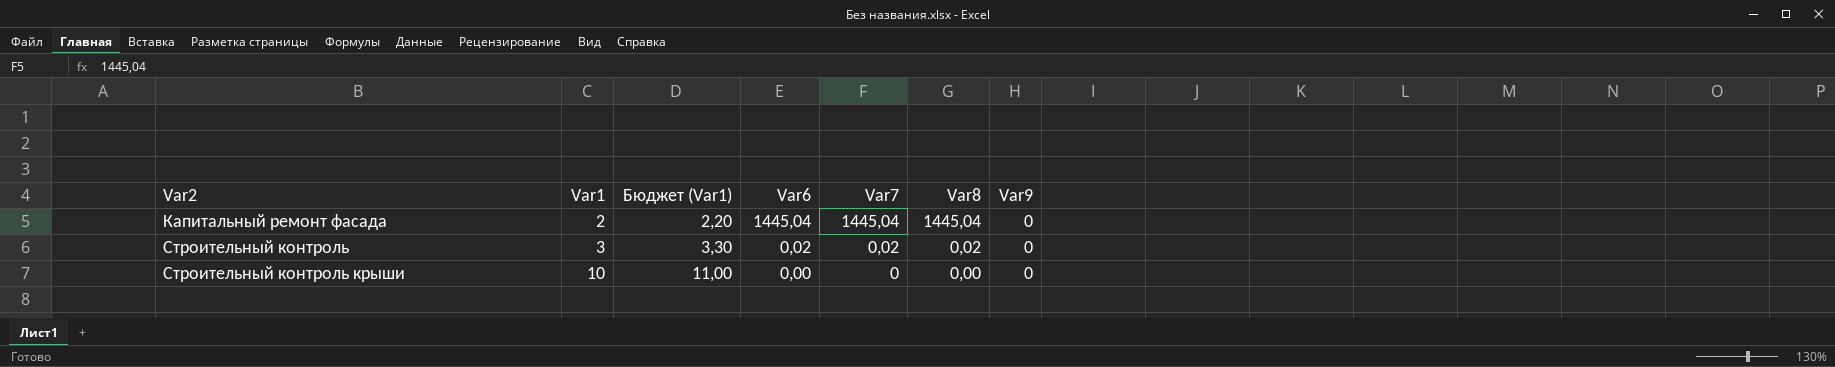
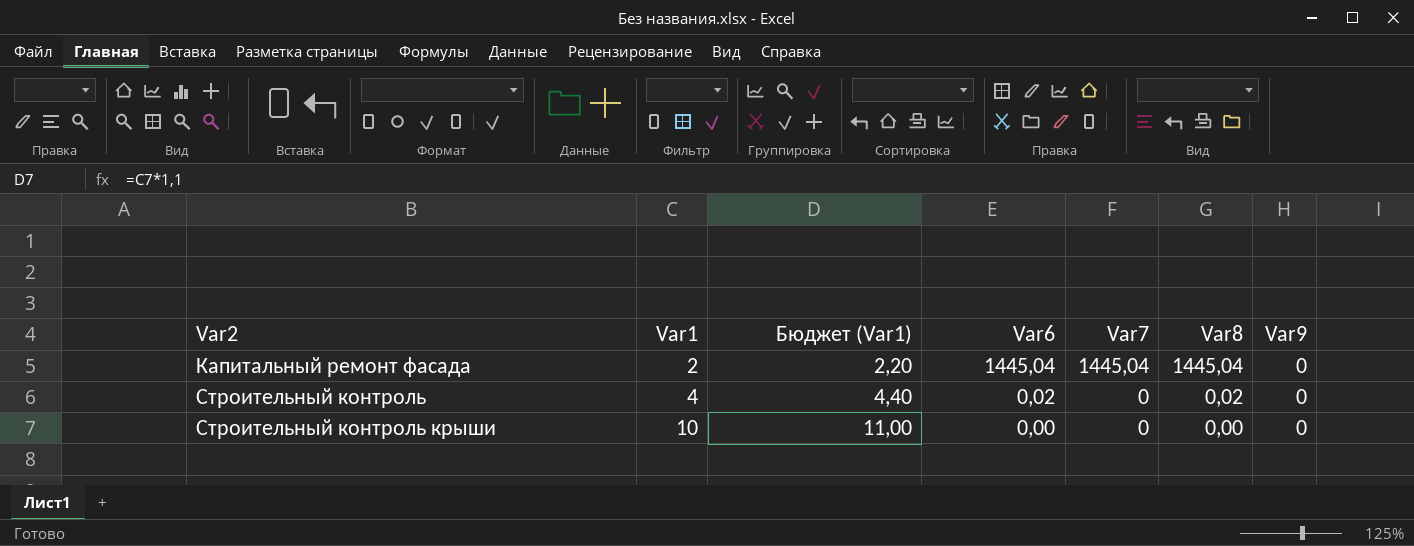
Строительный контроль | Var1: 3 -> 4
Строительный контроль | Бюджет (Var1): 3,30 -> 4,40
Строительный контроль | Var7: 0,02 -> 0

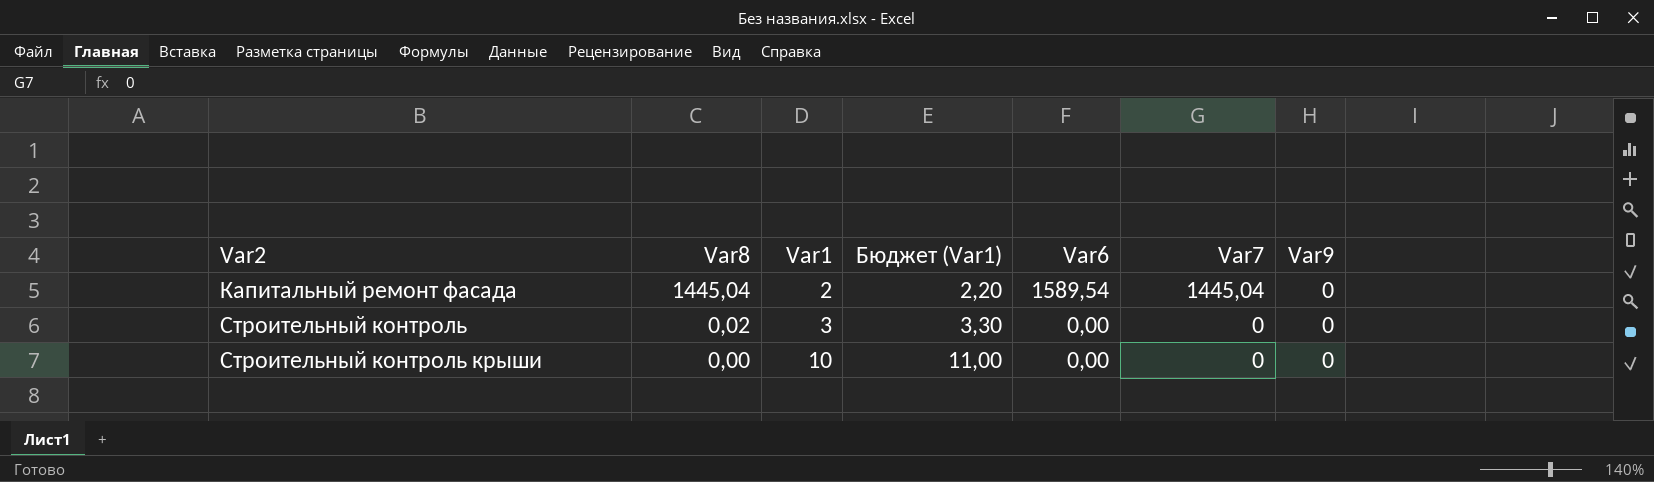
column Var8 | position: 6 -> 2
Капитальный ремонт фасада | Var6: 1445,04 -> 1589,54
Строительный контроль | Var1: 4 -> 3
Строительный контроль | Бюджет (Var1): 4,40 -> 3,30
Строительный контроль | Var6: 0,02 -> 0,00

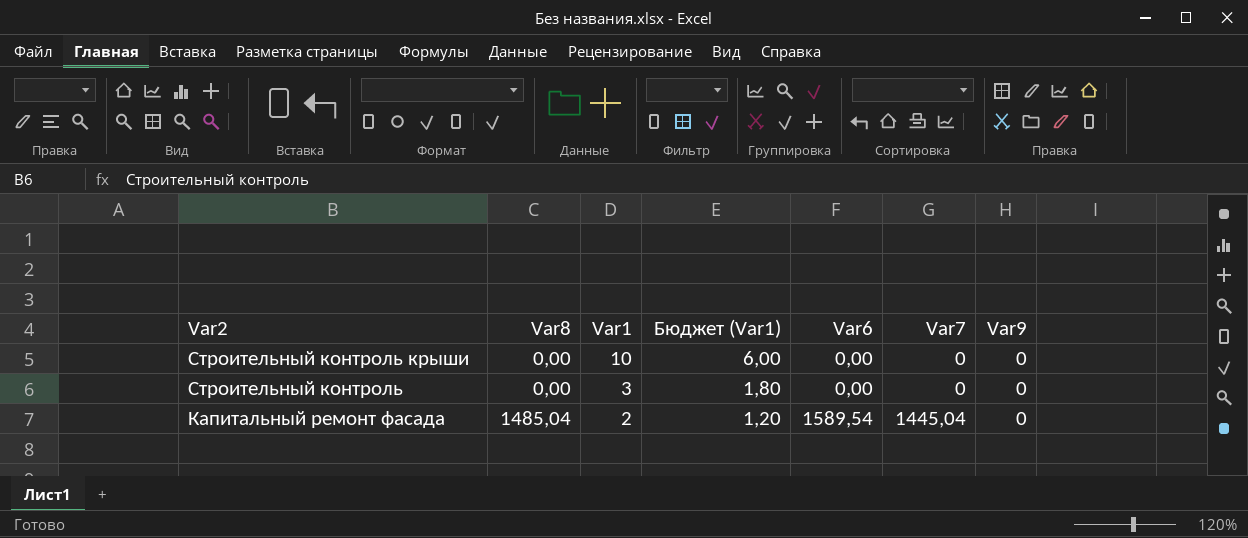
row order: Var2 ascending -> Var2 descending
column Бюджет (Var1) | formula: [Var1] * 1,1 -> [Var1] * 0,6
Строительный контроль | Var8: 0,02 -> 0,00
Капитальный ремонт фасада | Var8: 1445,04 -> 1485,04

